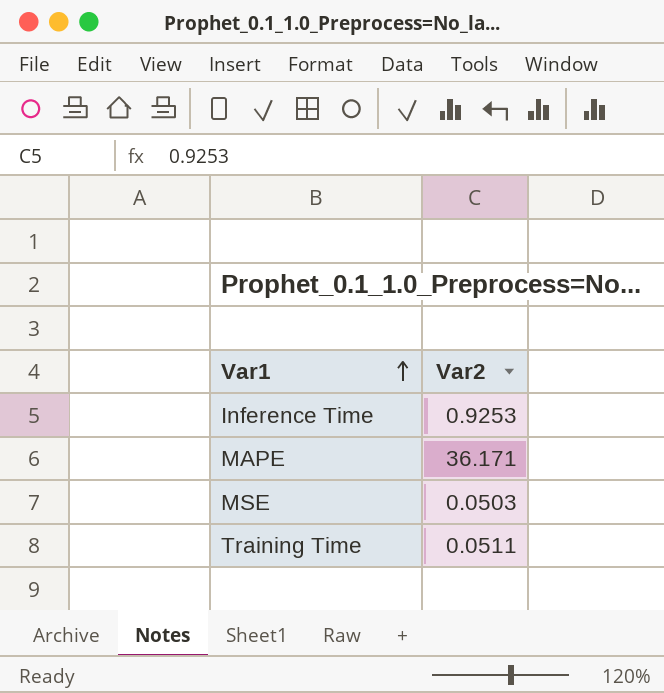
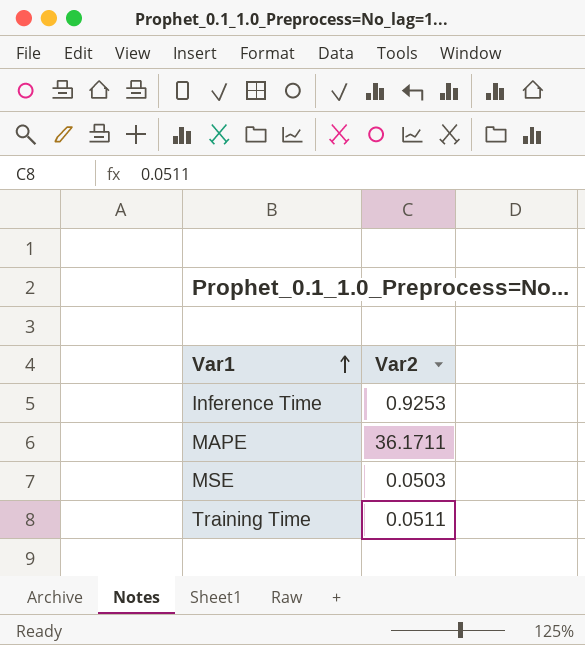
MAPE | Var2: 36.171 -> 36.1711

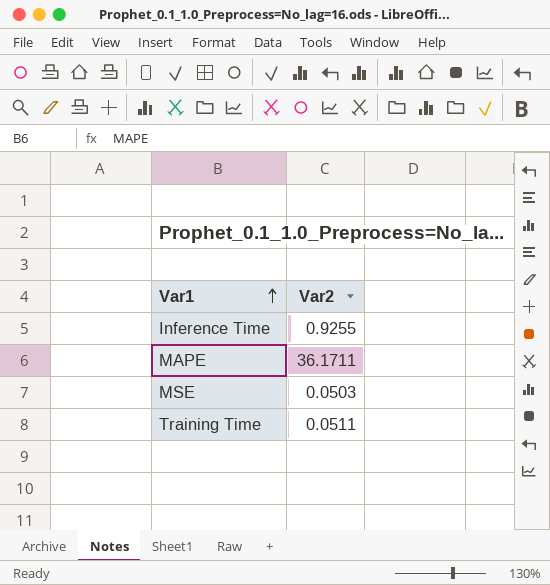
Inference Time | Var2: 0.9253 -> 0.9255

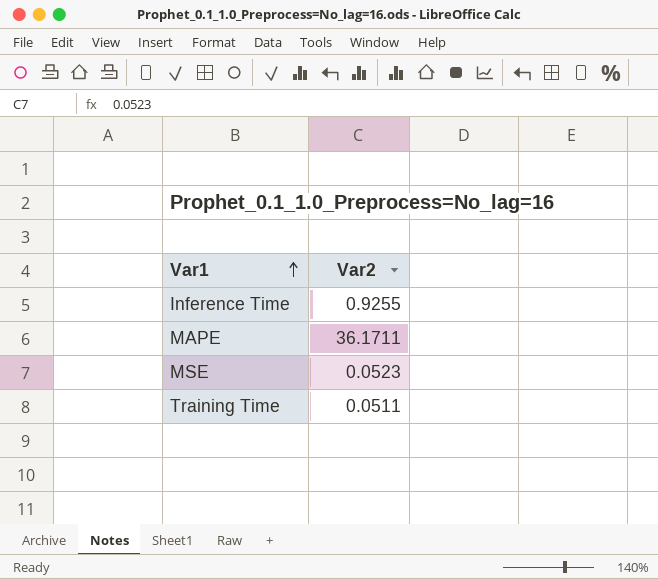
MSE | Var2: 0.0503 -> 0.0523

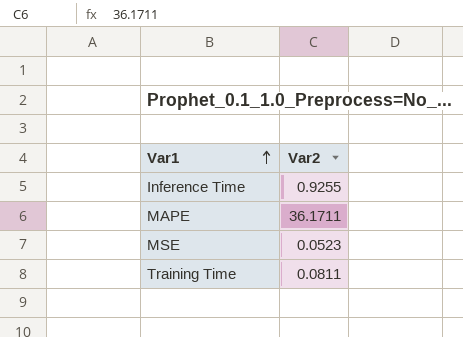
Training Time | Var2: 0.0511 -> 0.0811

